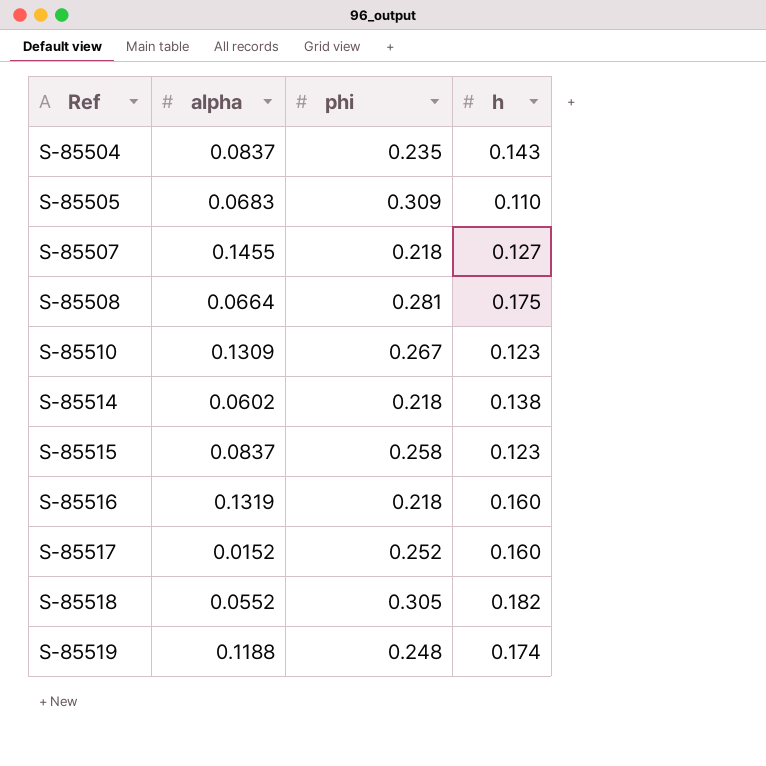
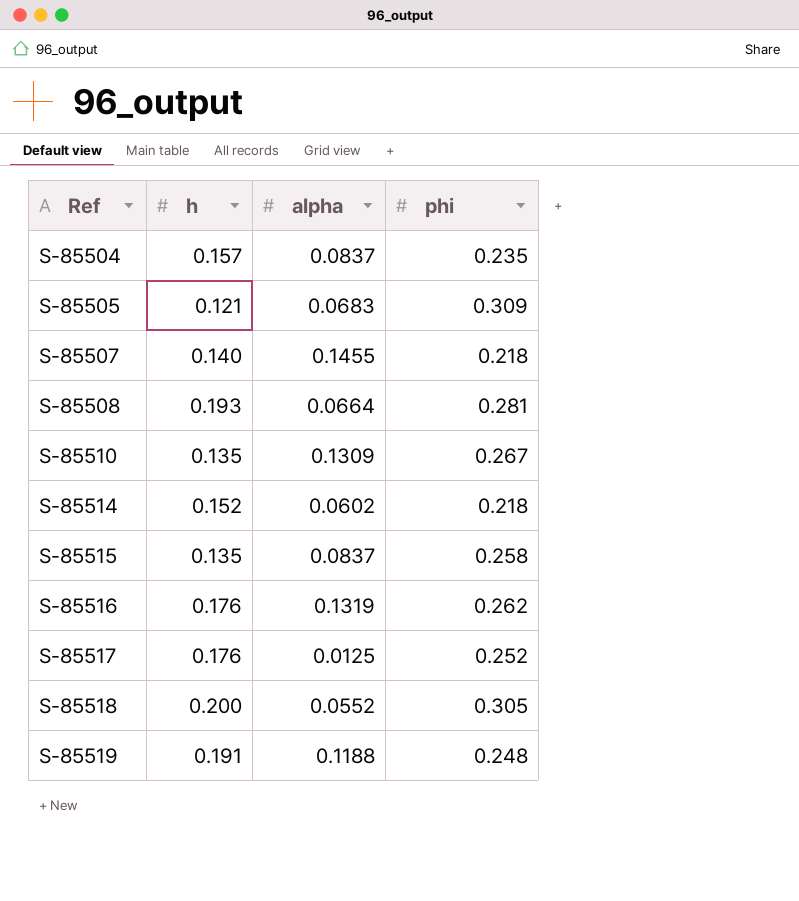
column h | position: 4 -> 2
S-85504 | h: 0.143 -> 0.157
S-85505 | h: 0.110 -> 0.121
S-85507 | h: 0.127 -> 0.140
S-85508 | h: 0.175 -> 0.193
S-85510 | h: 0.123 -> 0.135
S-85514 | h: 0.138 -> 0.152
S-85515 | h: 0.123 -> 0.135
S-85516 | h: 0.160 -> 0.176
S-85516 | phi: 0.218 -> 0.262
S-85517 | h: 0.160 -> 0.176
S-85517 | alpha: 0.0152 -> 0.0125
S-85518 | h: 0.182 -> 0.200
S-85519 | h: 0.174 -> 0.191

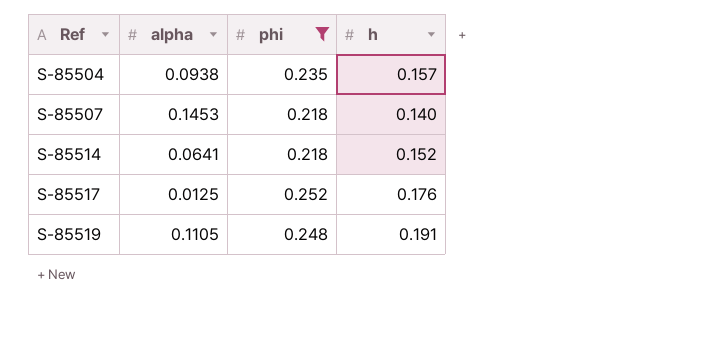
filter: none -> phi <= 0.252
column h | position: 2 -> 4
S-85504 | alpha: 0.0837 -> 0.0938
S-85507 | alpha: 0.1455 -> 0.1453
S-85514 | alpha: 0.0602 -> 0.0641
S-85519 | alpha: 0.1188 -> 0.1105

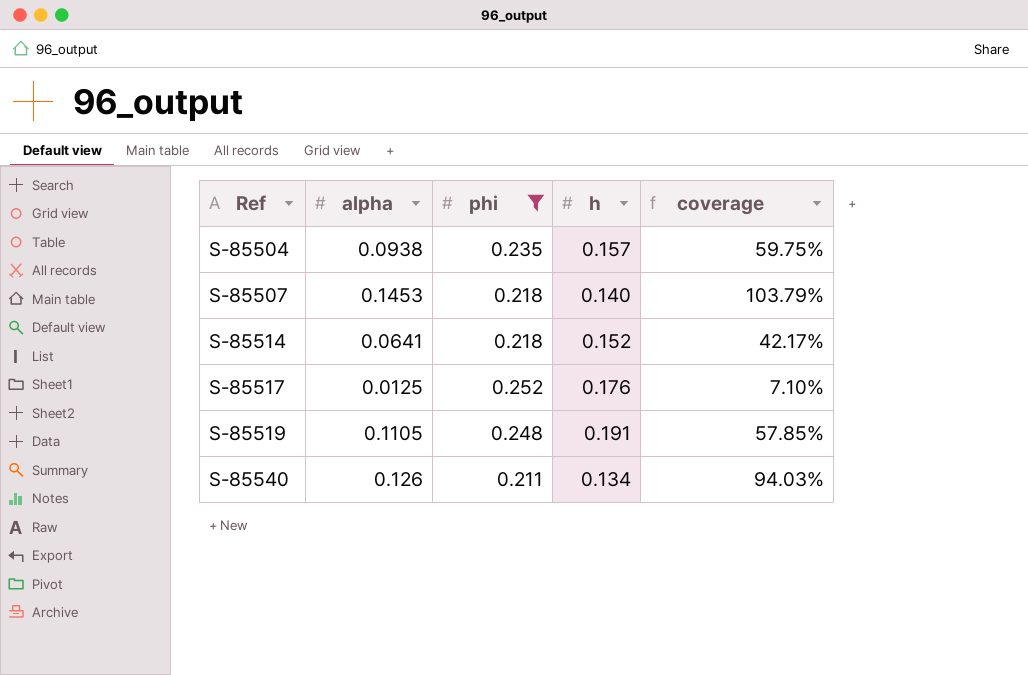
column coverage | formula: none -> [alpha] / [h]
row S-85540: none -> 0.126 | 0.211 | 0.134 | 94.03%

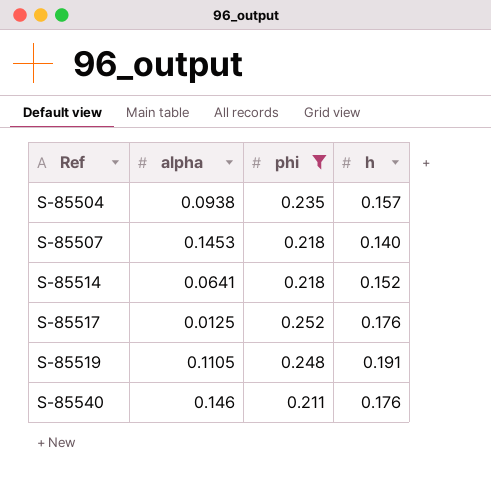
column coverage | formula: [alpha] / [h] -> none
S-85540 | alpha: 0.126 -> 0.146
S-85540 | h: 0.134 -> 0.176

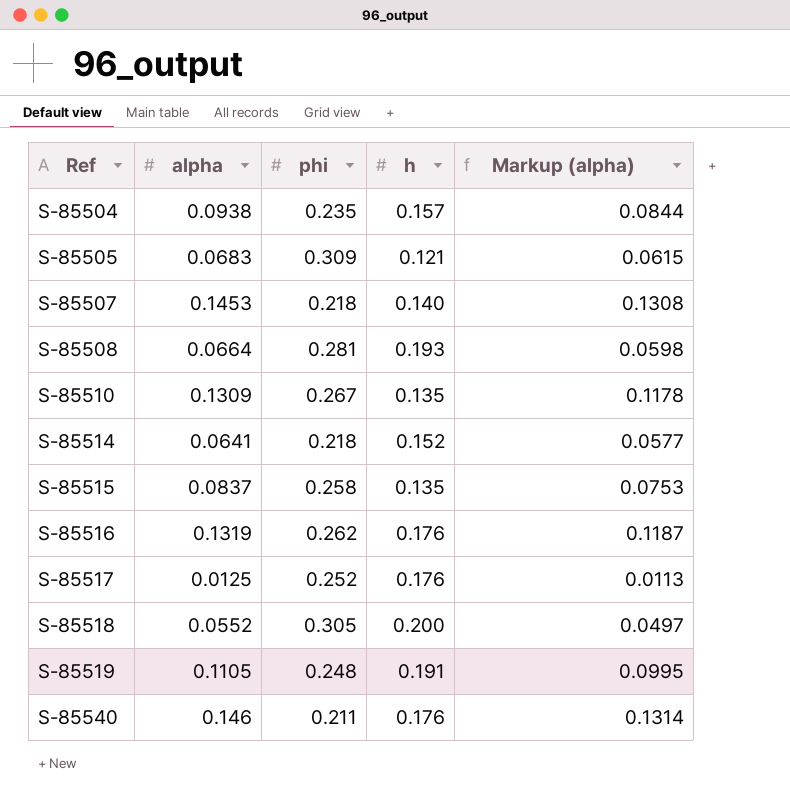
filter: phi <= 0.252 -> none
column Markup (alpha) | formula: none -> [alpha] * 0.9

